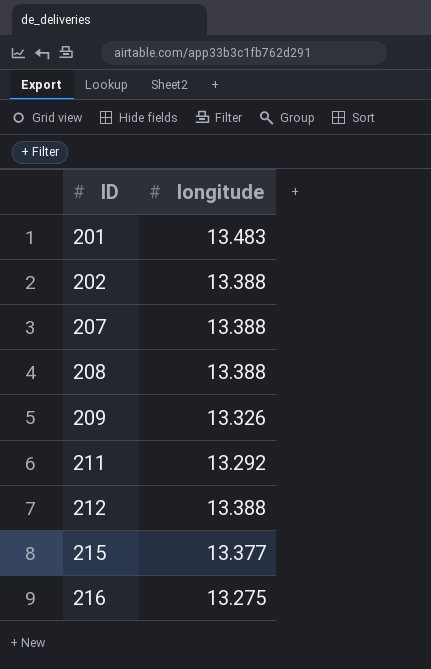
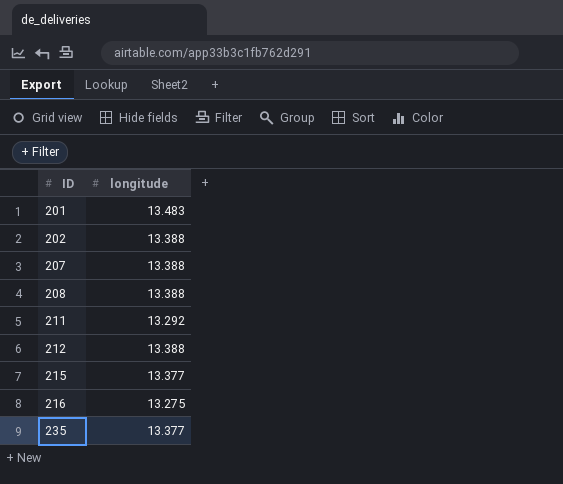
row 209: 13.326 -> none
row 235: none -> 13.377

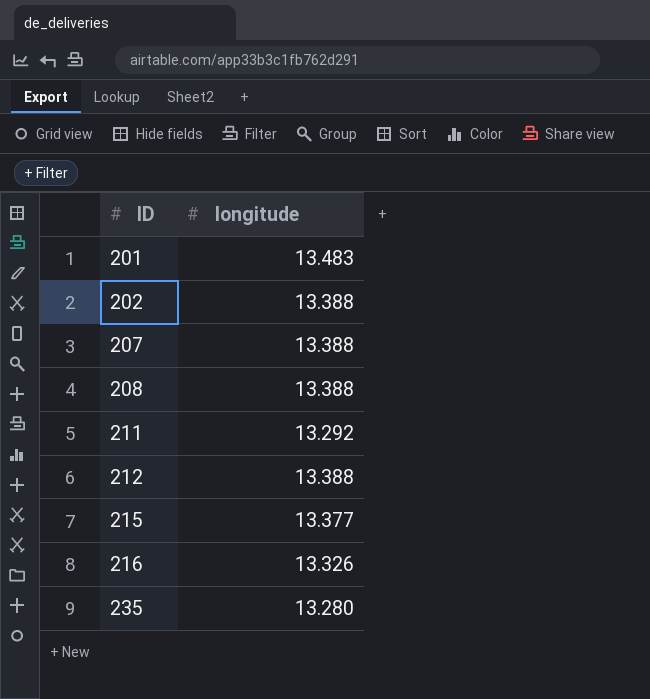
216 | longitude: 13.275 -> 13.326
235 | longitude: 13.377 -> 13.280

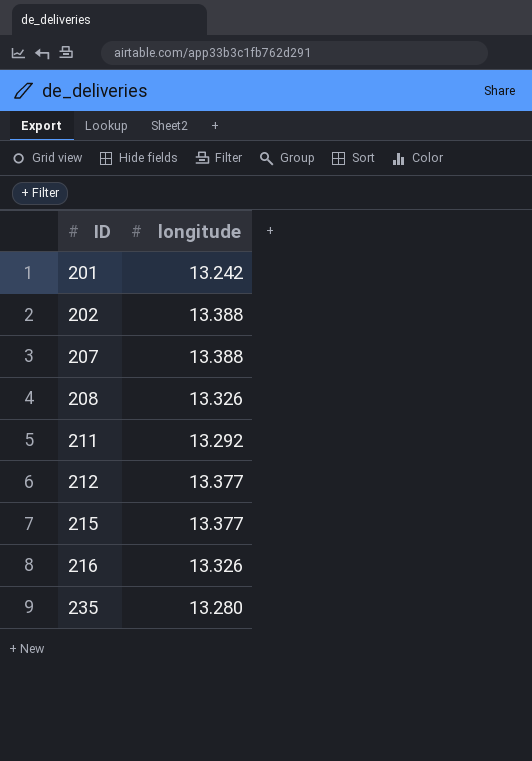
201 | longitude: 13.483 -> 13.242
208 | longitude: 13.388 -> 13.326
212 | longitude: 13.388 -> 13.377

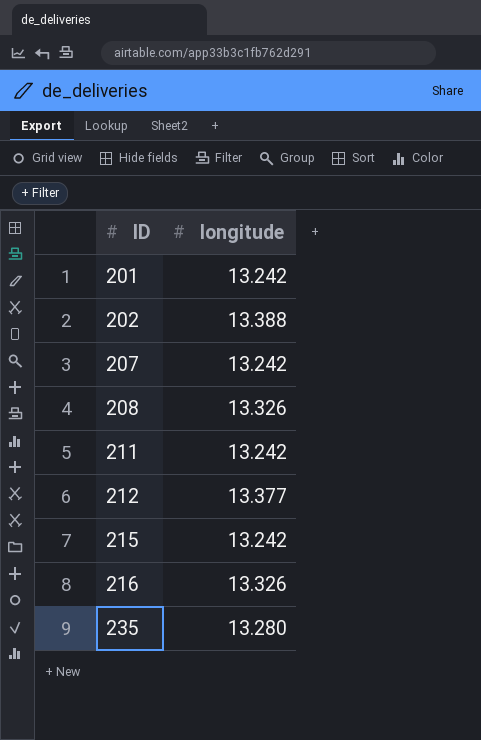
207 | longitude: 13.388 -> 13.242
211 | longitude: 13.292 -> 13.242
215 | longitude: 13.377 -> 13.242

